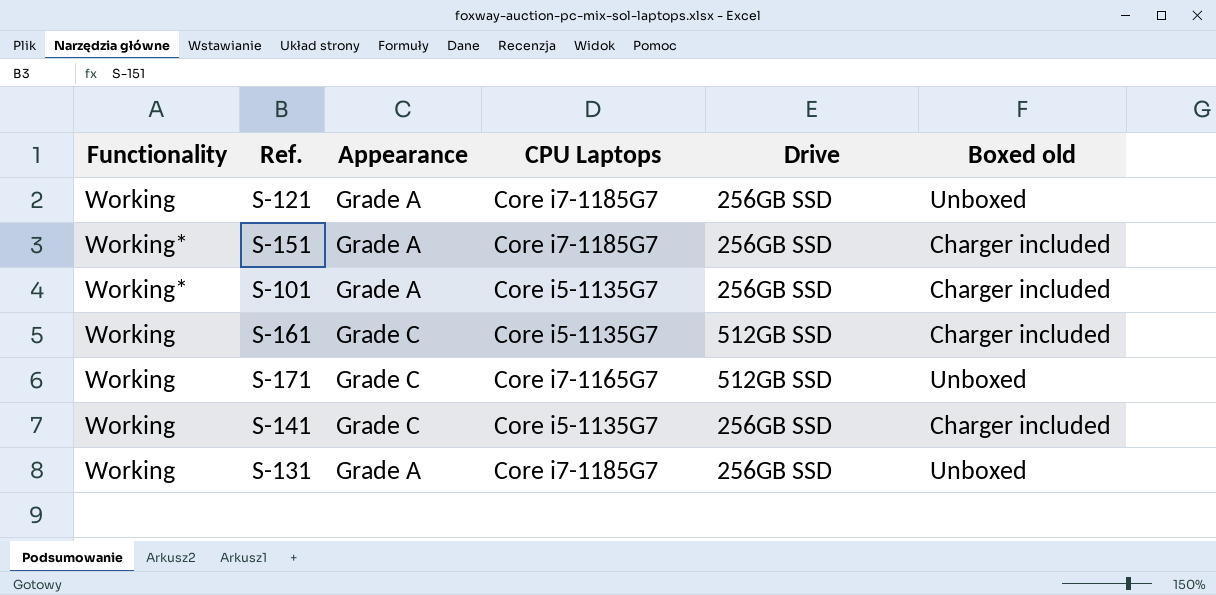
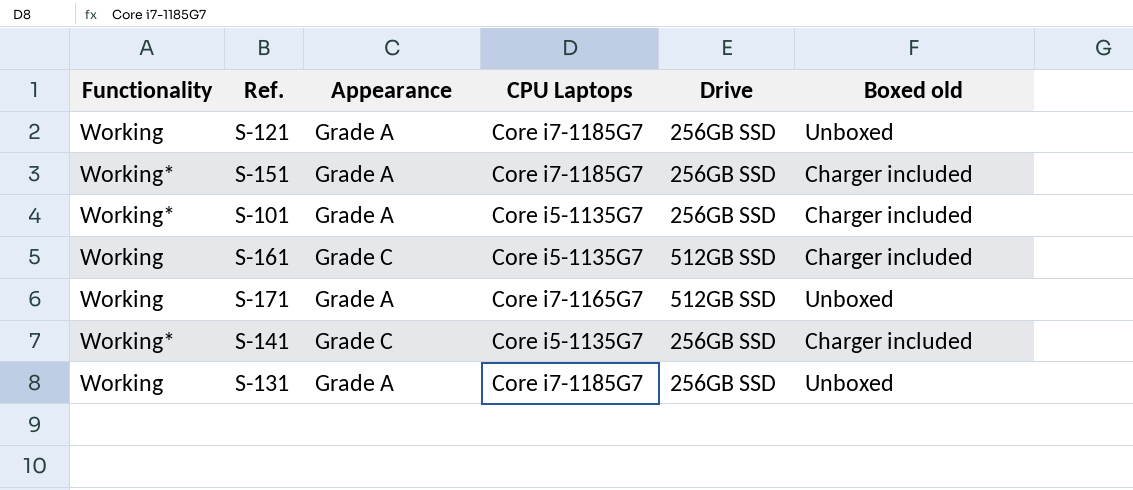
S-171 | Appearance: Grade C -> Grade A
S-141 | Functionality: Working -> Working*

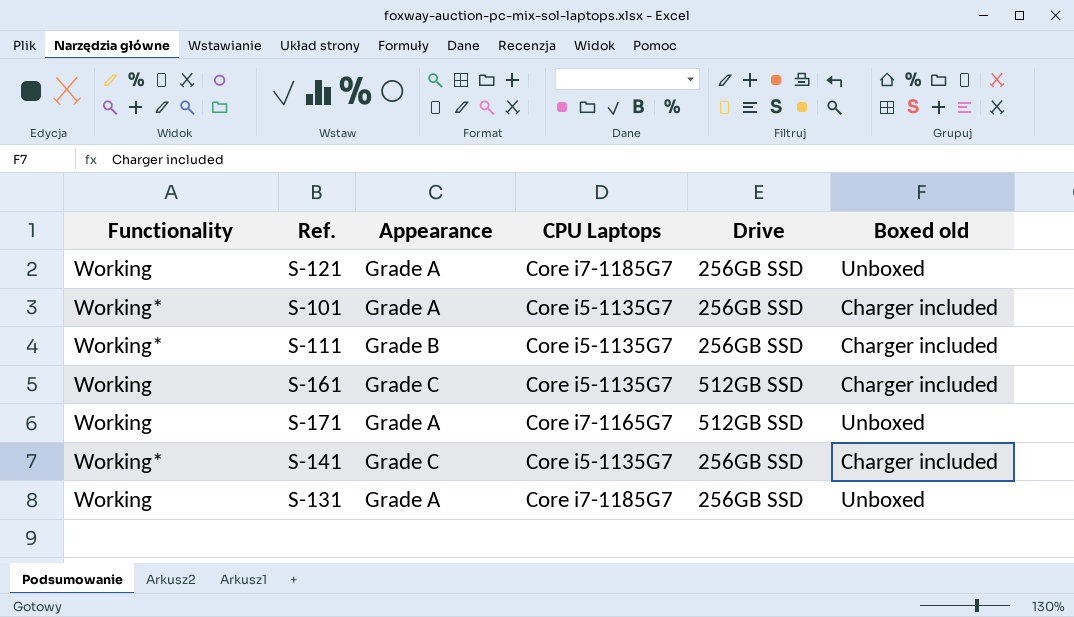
row S-151: Working* | Grade A | Core i7-1185G7 | 256GB SSD | Charger included -> none
row S-111: none -> Working* | Grade B | Core i5-1135G7 | 256GB SSD | Charger included

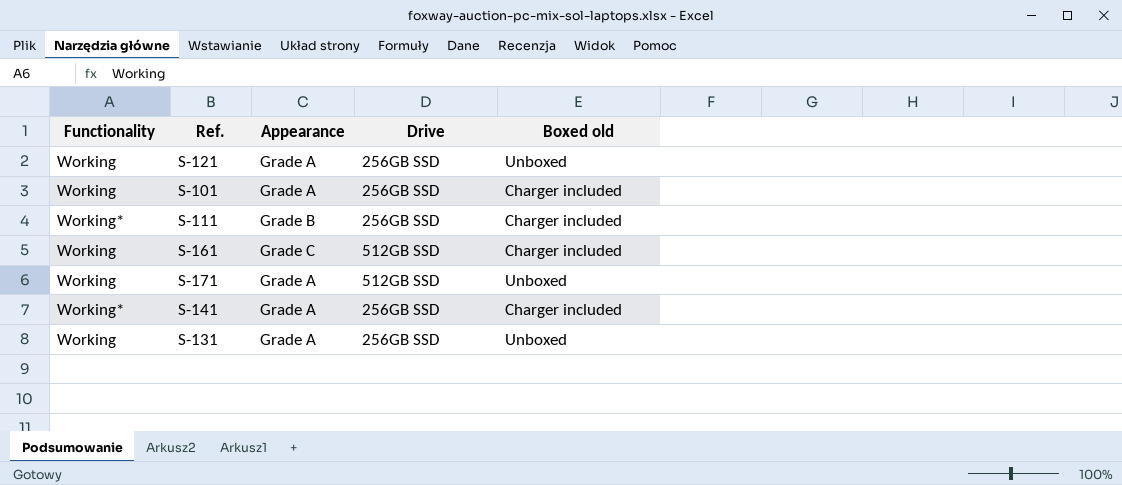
column CPU Laptops | position: 4 -> none
S-101 | Functionality: Working* -> Working
S-141 | Appearance: Grade C -> Grade A

